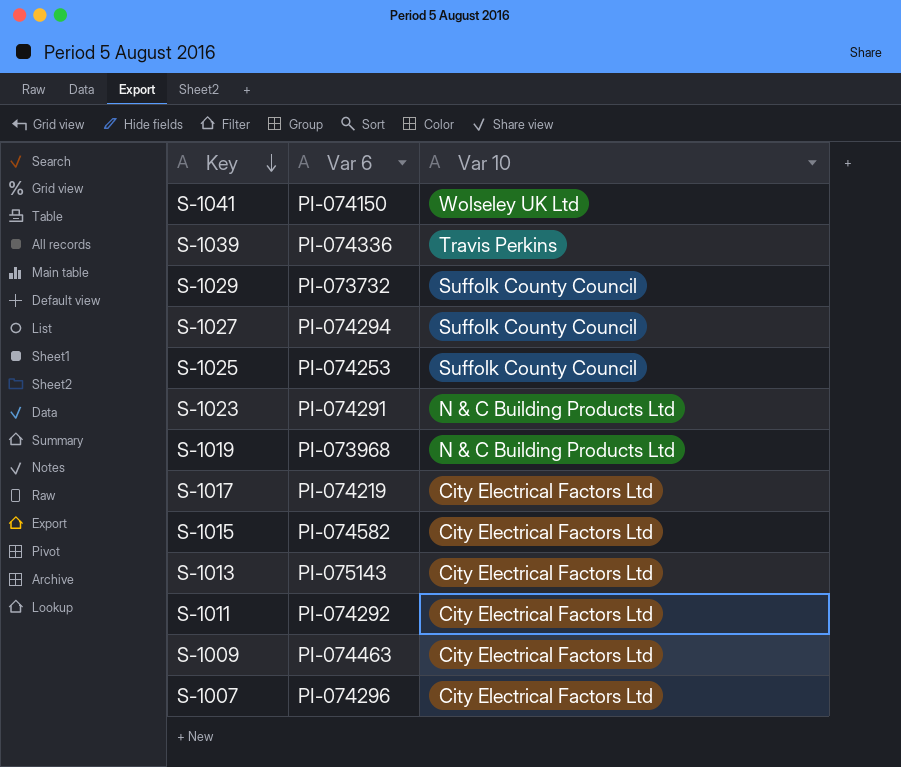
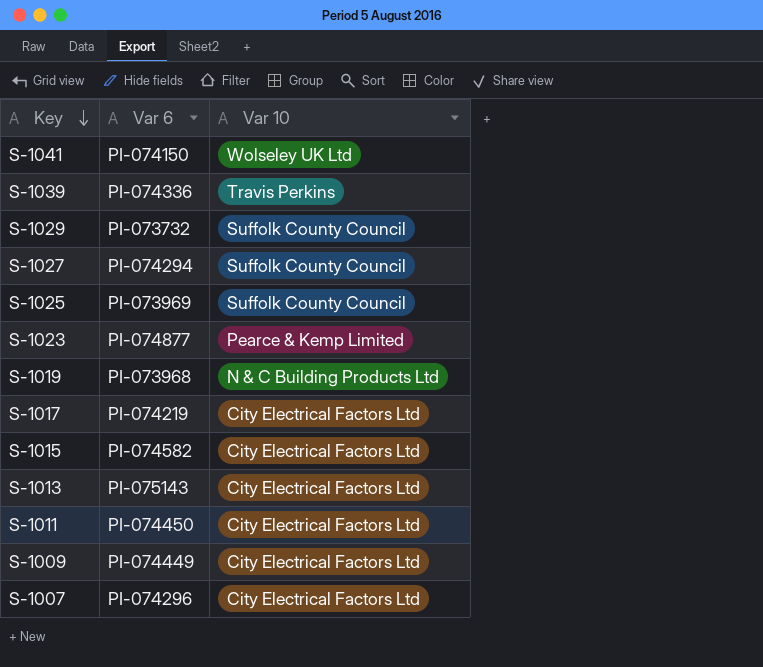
S-1025 | Var 6: PI-074253 -> PI-073969
S-1023 | Var 6: PI-074291 -> PI-074877
S-1023 | Var 10: N & C Building Products Ltd -> Pearce & Kemp Limited
S-1011 | Var 6: PI-074292 -> PI-074450
S-1009 | Var 6: PI-074463 -> PI-074449

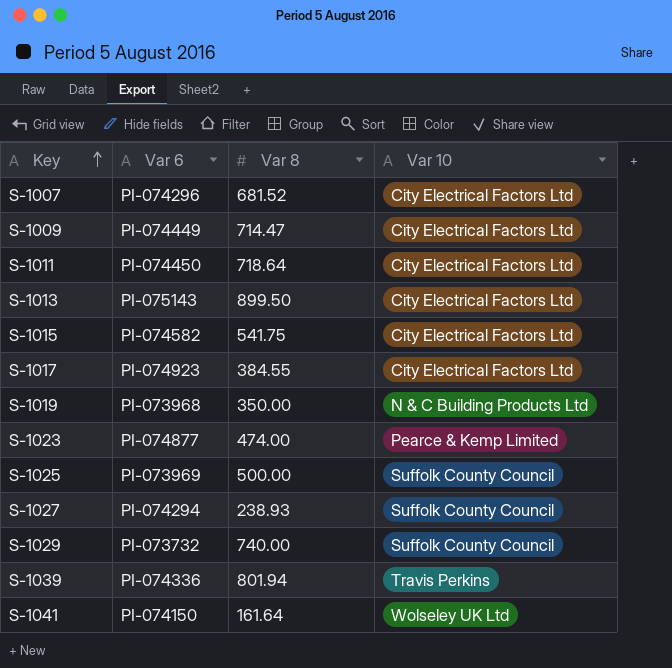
row order: Key descending -> Key ascending
column Var 8 | position: none -> 3
S-1017 | Var 6: PI-074219 -> PI-074923

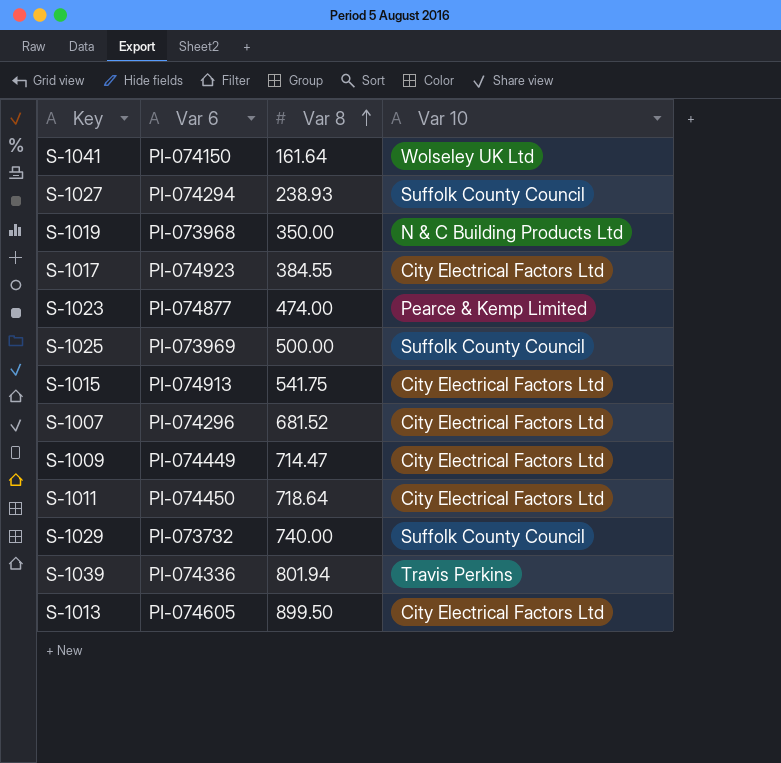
row order: Key ascending -> Var 8 ascending
S-1015 | Var 6: PI-074582 -> PI-074913
S-1013 | Var 6: PI-075143 -> PI-074605

